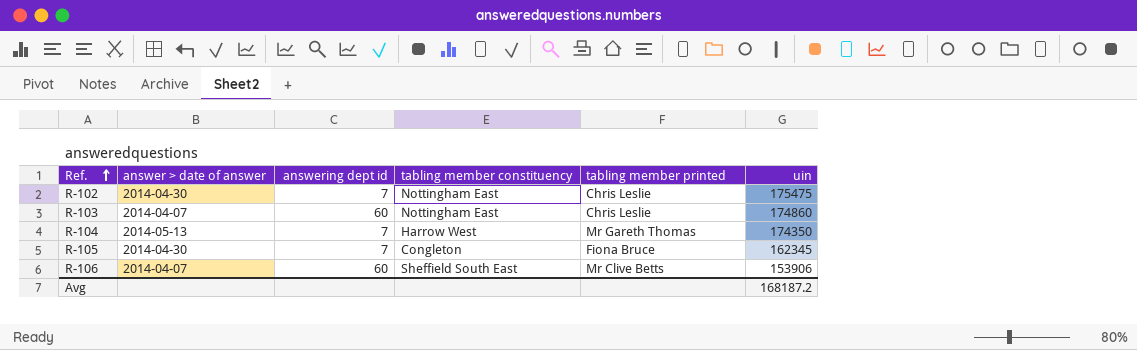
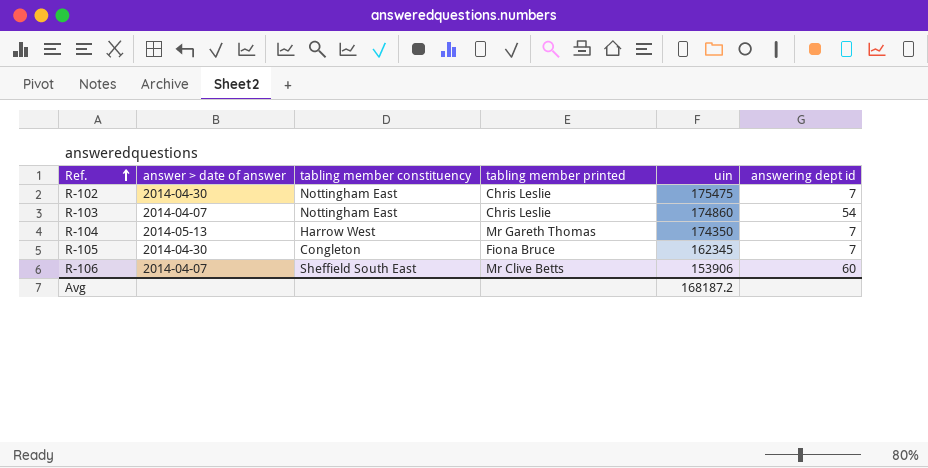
column answering dept id | position: 3 -> 6
R-103 | answering dept id: 60 -> 54

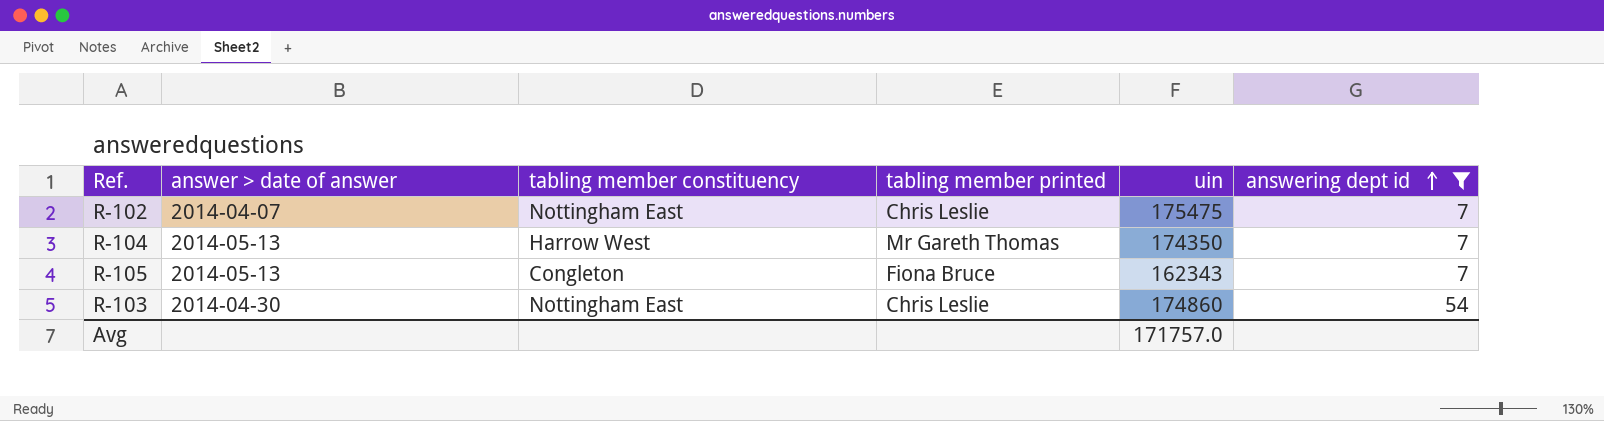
filter: none -> answering dept id != 60
row order: Ref. ascending -> answering dept id ascending
R-102 | answer > date of answer: 2014-04-30 -> 2014-04-07
R-105 | answer > date of answer: 2014-04-30 -> 2014-05-13
R-105 | uin: 162345 -> 162343
R-103 | answer > date of answer: 2014-04-07 -> 2014-04-30
Avg | uin: 168187.2 -> 171757.0

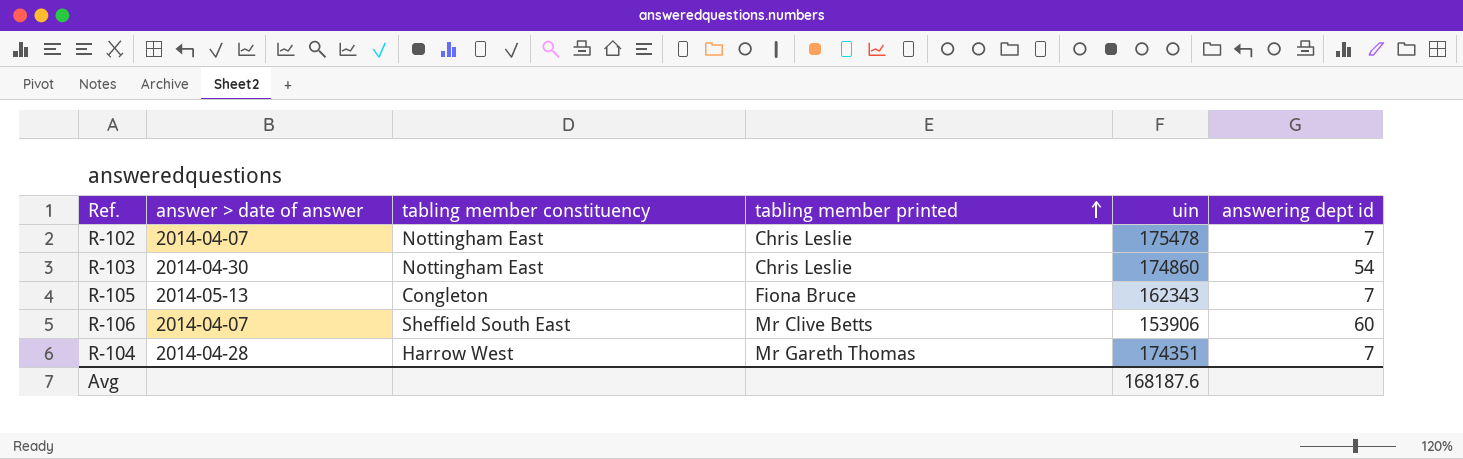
filter: answering dept id != 60 -> none
row order: answering dept id ascending -> tabling member printed ascending
R-102 | uin: 175475 -> 175478
R-104 | answer > date of answer: 2014-05-13 -> 2014-04-28
R-104 | uin: 174350 -> 174351
Avg | uin: 171757.0 -> 168187.6

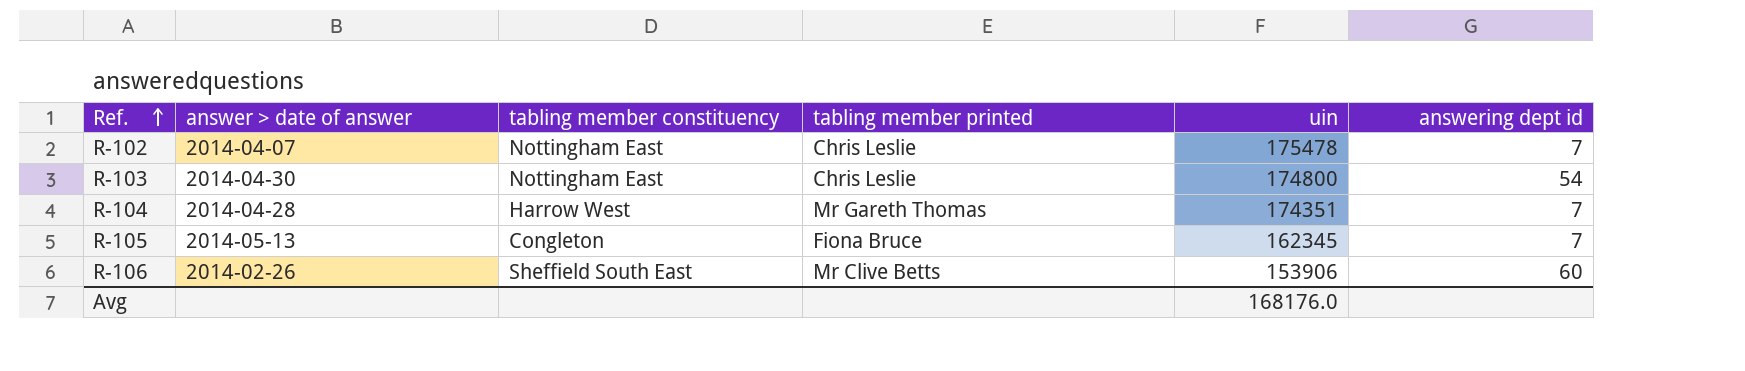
row order: tabling member printed ascending -> Ref. ascending
R-103 | uin: 174860 -> 174800
R-105 | uin: 162343 -> 162345
R-106 | answer > date of answer: 2014-04-07 -> 2014-02-26
Avg | uin: 168187.6 -> 168176.0

